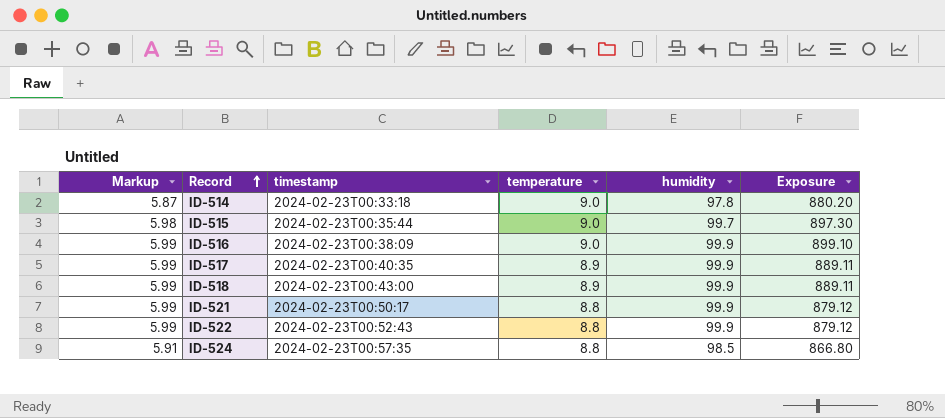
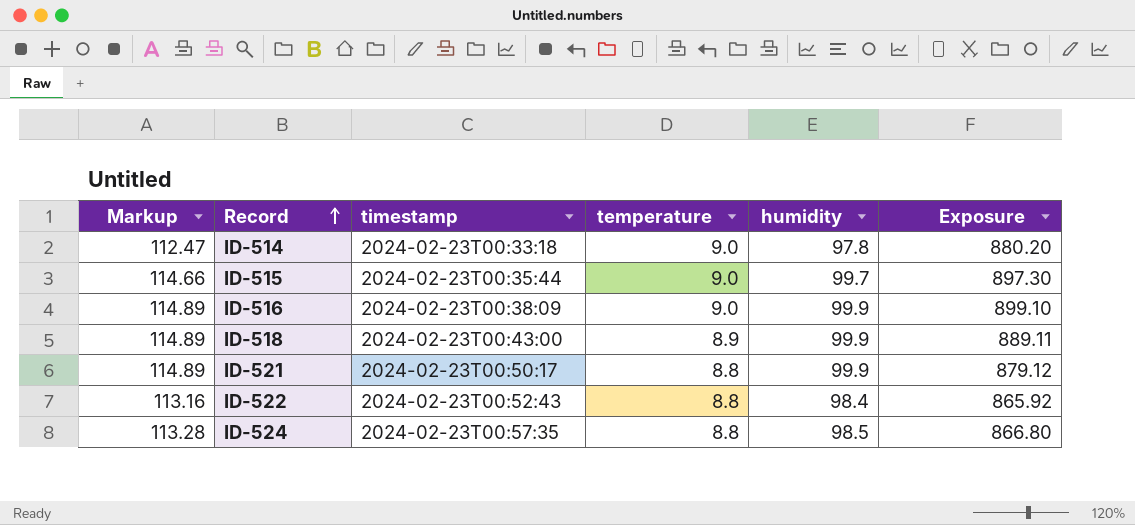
column Markup | formula: [humidity] * 0.06 -> [humidity] * 1.15
row ID-517: 5.99 | 2024-02-23T00:40:35 | 8.9 | 99.9 | 889.11 -> none
ID-522 | humidity: 99.9 -> 98.4
ID-522 | Exposure: 879.12 -> 865.92

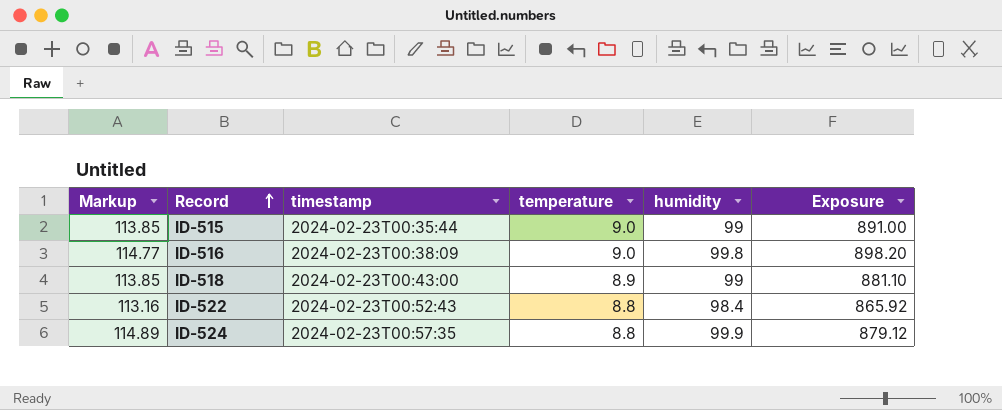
row ID-514: 112.47 | 2024-02-23T00:33:18 | 9.0 | 97.8 | 880.20 -> none
row ID-521: 114.89 | 2024-02-23T00:50:17 | 8.8 | 99.9 | 879.12 -> none
ID-515 | Markup: 114.66 -> 113.85
ID-515 | humidity: 99.7 -> 99
ID-515 | Exposure: 897.30 -> 891.00
ID-516 | Markup: 114.89 -> 114.77
ID-516 | humidity: 99.9 -> 99.8
ID-516 | Exposure: 899.10 -> 898.20
ID-518 | Markup: 114.89 -> 113.85
ID-518 | humidity: 99.9 -> 99
ID-518 | Exposure: 889.11 -> 881.10
ID-524 | Markup: 113.28 -> 114.89
ID-524 | humidity: 98.5 -> 99.9
ID-524 | Exposure: 866.80 -> 879.12

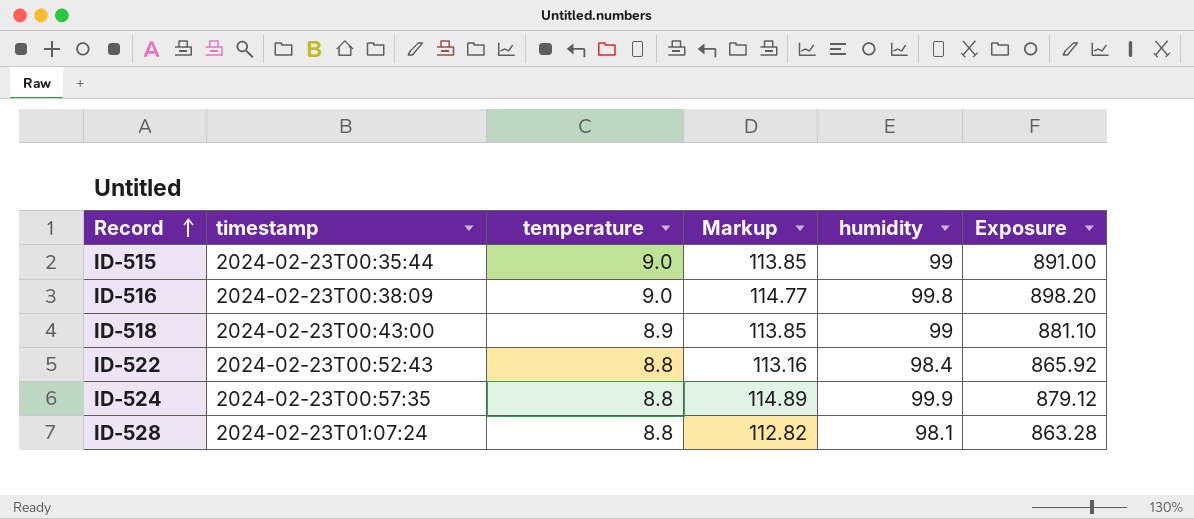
column Markup | position: 1 -> 4
row ID-528: none -> 2024-02-23T01:07:24 | 8.8 | 112.82 | 98.1 | 863.28

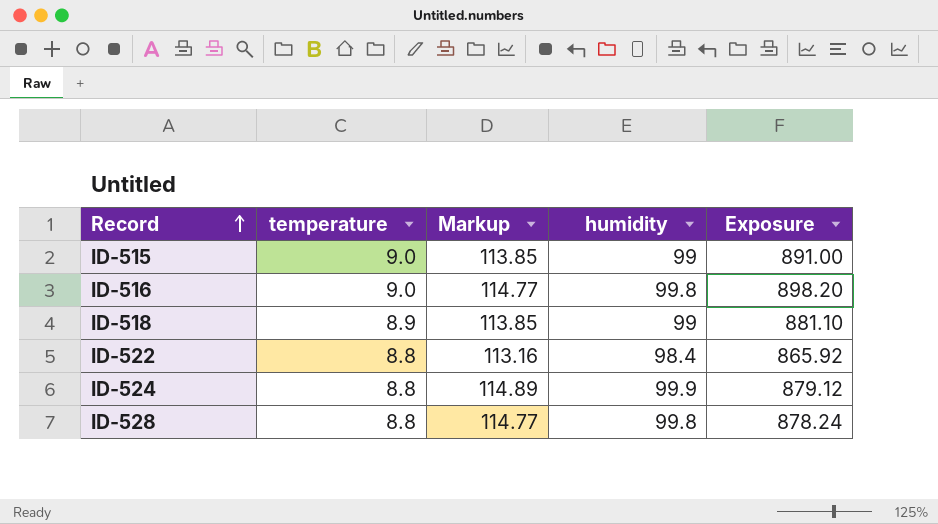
column timestamp | position: 2 -> none
ID-528 | Markup: 112.82 -> 114.77
ID-528 | humidity: 98.1 -> 99.8
ID-528 | Exposure: 863.28 -> 878.24

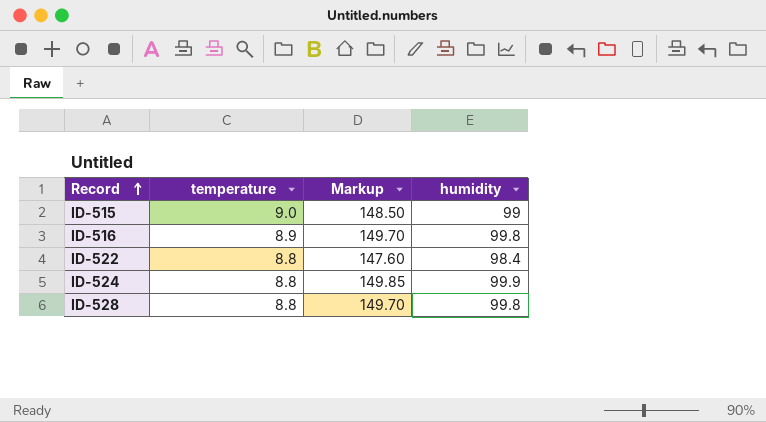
column Exposure | formula: [temperature] * [humidity] -> none
column Markup | formula: [humidity] * 1.15 -> [humidity] * 1.5
row ID-518: 8.9 | 113.85 | 99 | 881.10 -> none
ID-516 | temperature: 9.0 -> 8.9

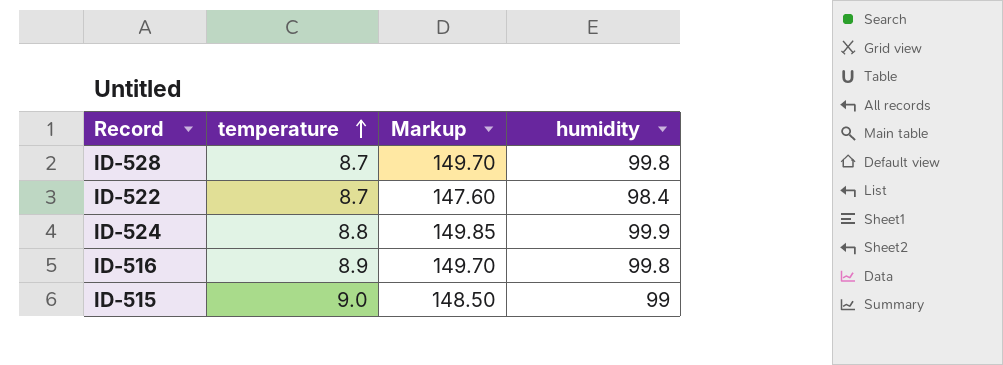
row order: Record ascending -> temperature ascending
ID-528 | temperature: 8.8 -> 8.7
ID-522 | temperature: 8.8 -> 8.7

